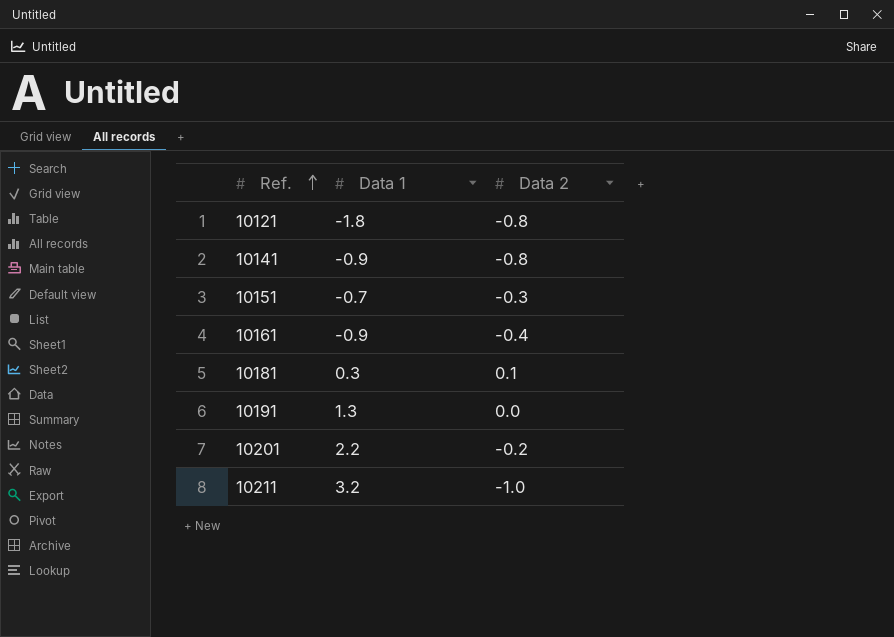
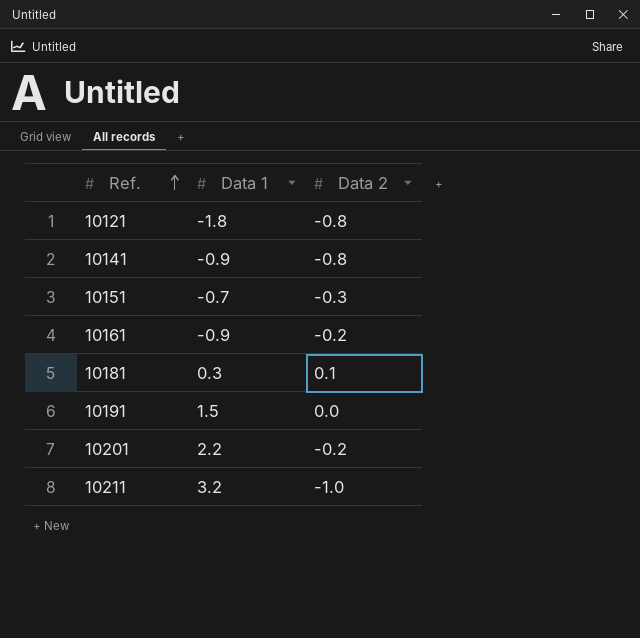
10161 | Data 2: -0.4 -> -0.2
10191 | Data 1: 1.3 -> 1.5

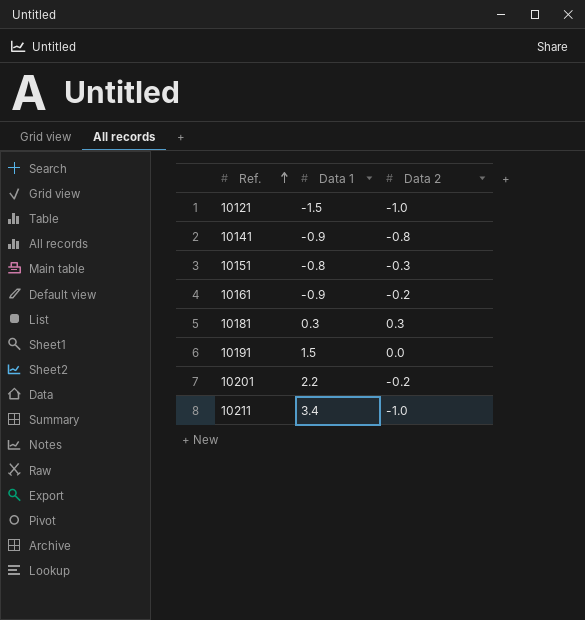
10121 | Data 1: -1.8 -> -1.5
10121 | Data 2: -0.8 -> -1.0
10151 | Data 1: -0.7 -> -0.8
10181 | Data 2: 0.1 -> 0.3
10211 | Data 1: 3.2 -> 3.4

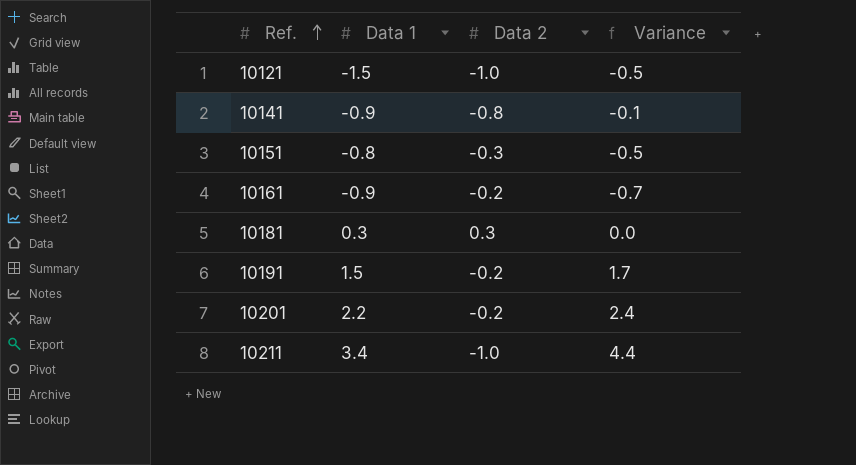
column Variance | formula: none -> [Data 1] - [Data 2]
10191 | Data 2: 0.0 -> -0.2

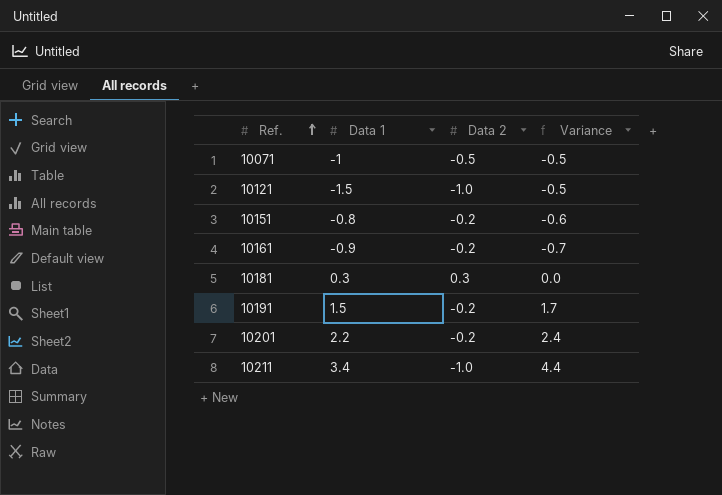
row 10141: -0.9 | -0.8 | -0.1 -> none
row 10071: none -> -1 | -0.5 | -0.5
10151 | Data 2: -0.3 -> -0.2
10151 | Variance: -0.5 -> -0.6

